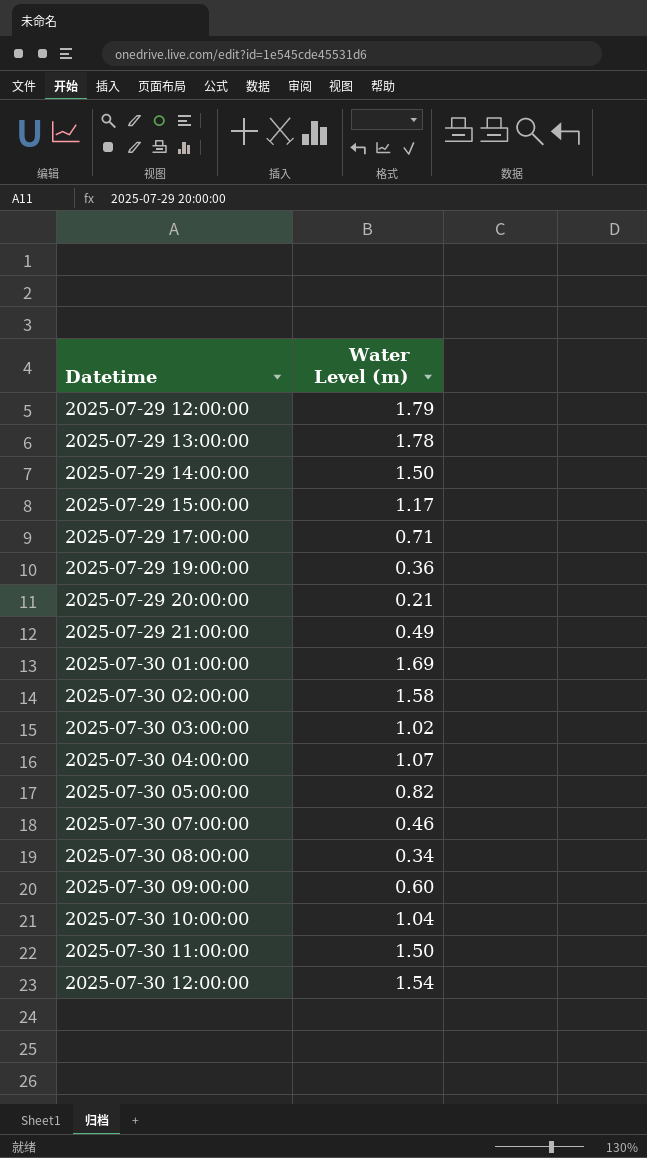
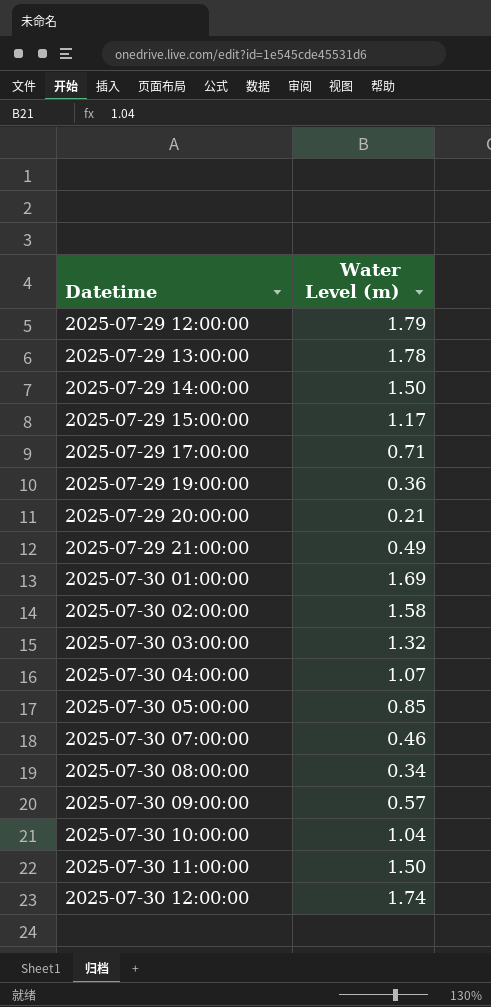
2025-07-30 03:00:00 | Water Level (m): 1.02 -> 1.32
2025-07-30 05:00:00 | Water Level (m): 0.82 -> 0.85
2025-07-30 09:00:00 | Water Level (m): 0.60 -> 0.57
2025-07-30 12:00:00 | Water Level (m): 1.54 -> 1.74

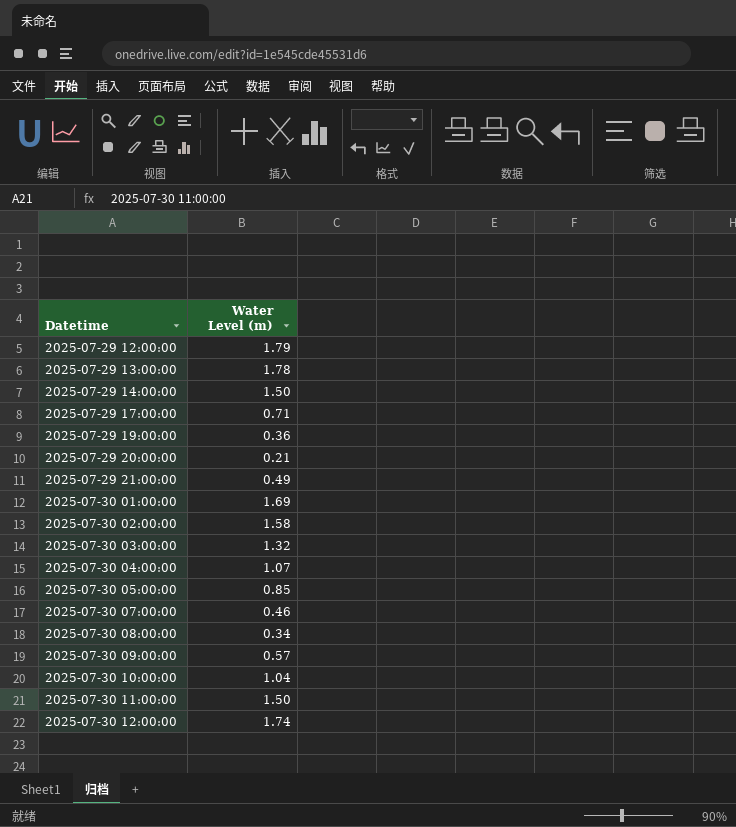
row 2025-07-29 15:00:00: 1.17 -> none

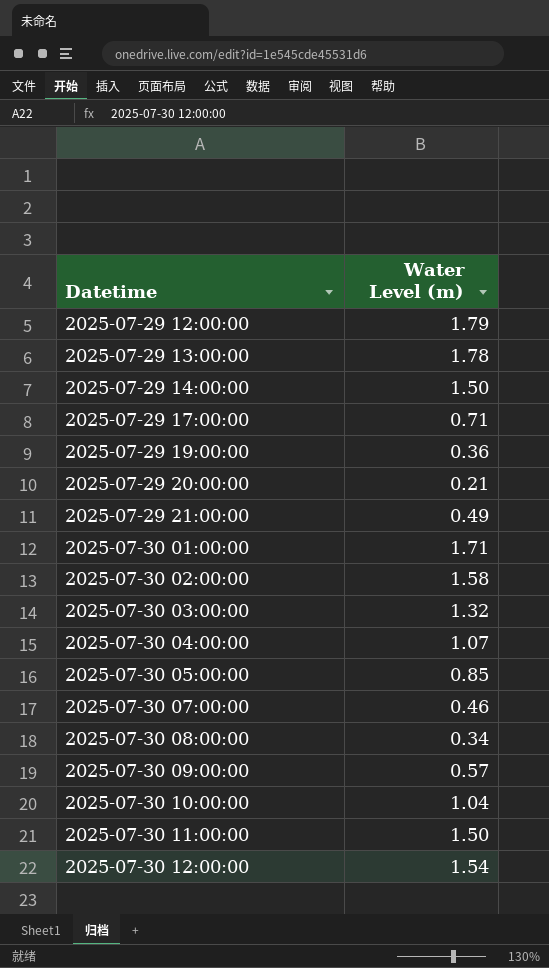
2025-07-30 01:00:00 | Water Level (m): 1.69 -> 1.71
2025-07-30 12:00:00 | Water Level (m): 1.74 -> 1.54

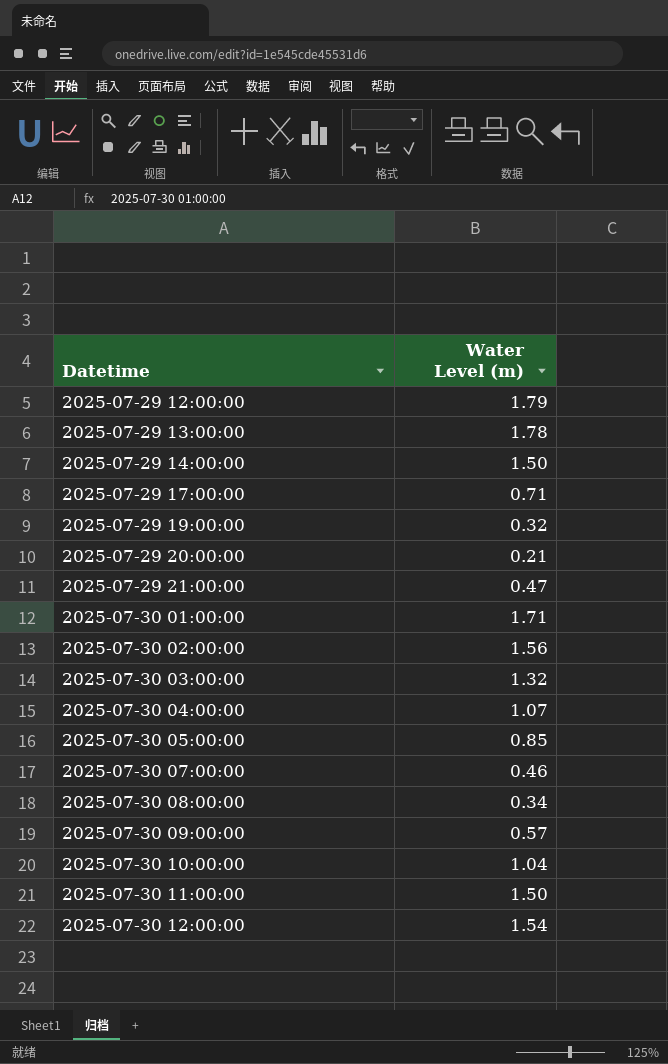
2025-07-29 19:00:00 | Water Level (m): 0.36 -> 0.32
2025-07-29 21:00:00 | Water Level (m): 0.49 -> 0.47
2025-07-30 02:00:00 | Water Level (m): 1.58 -> 1.56

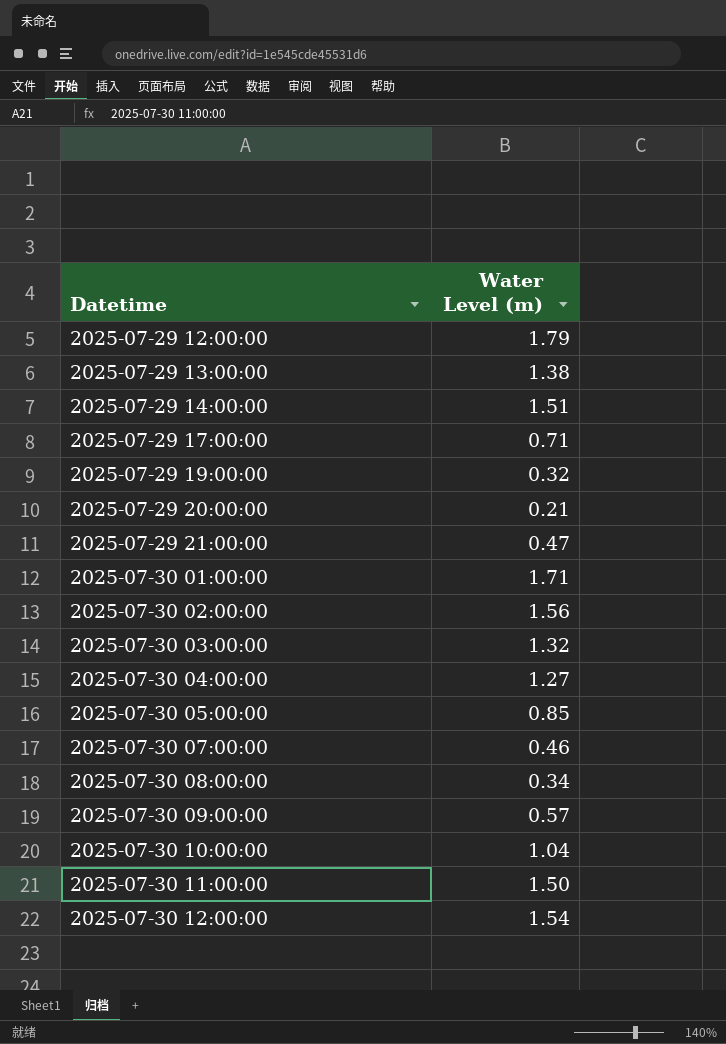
2025-07-29 13:00:00 | Water Level (m): 1.78 -> 1.38
2025-07-29 14:00:00 | Water Level (m): 1.50 -> 1.51
2025-07-30 04:00:00 | Water Level (m): 1.07 -> 1.27

